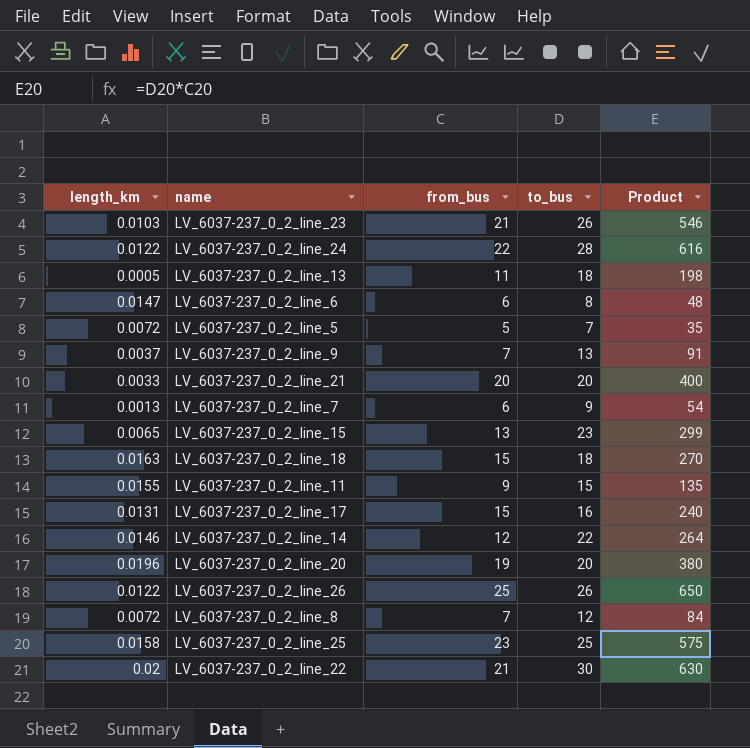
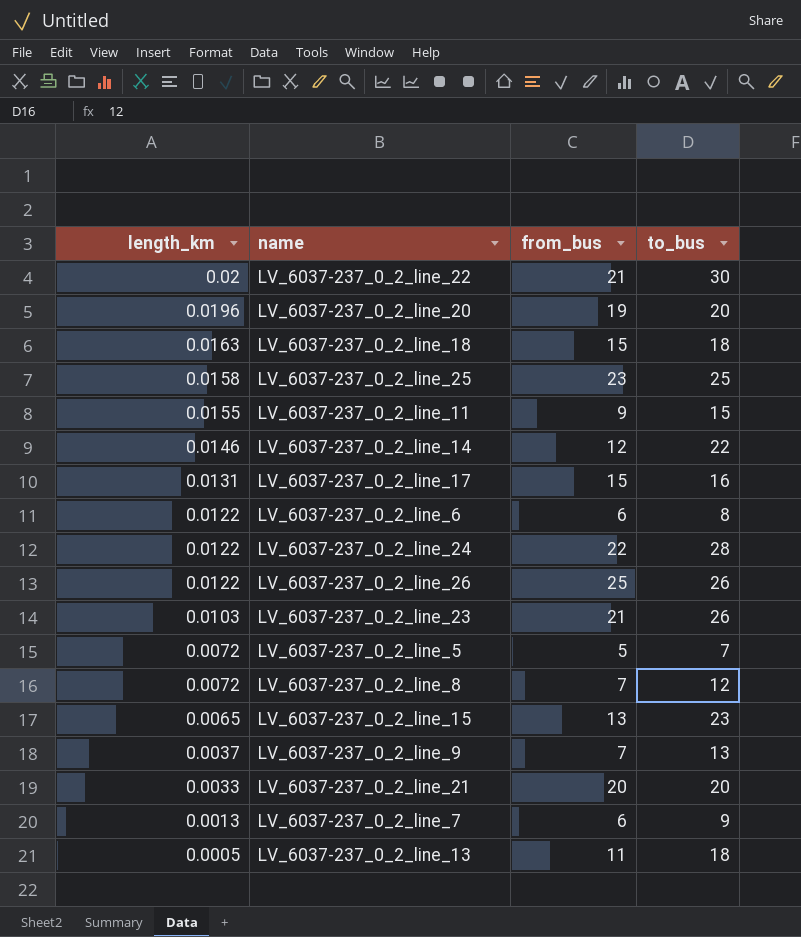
row order: none -> length_km descending
column Product | formula: [from_bus] * [to_bus] -> none
LV_6037-237_0_2_line_6 | length_km: 0.0147 -> 0.0122

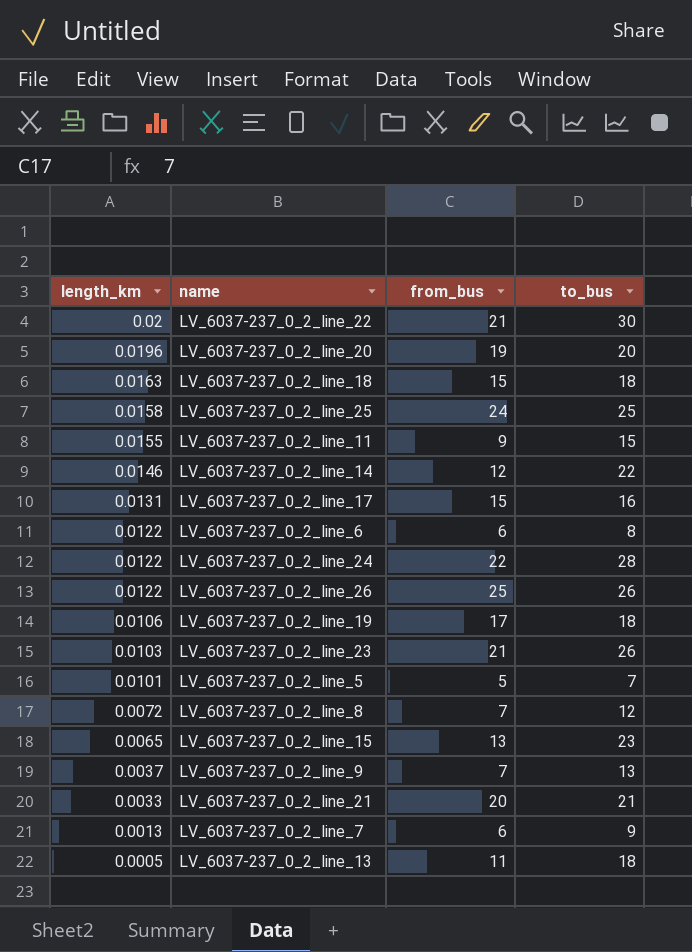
LV_6037-237_0_2_line_25 | from_bus: 23 -> 24
row LV_6037-237_0_2_line_19: none -> 0.0106 | 17 | 18
LV_6037-237_0_2_line_5 | length_km: 0.0072 -> 0.0101
LV_6037-237_0_2_line_21 | to_bus: 20 -> 21

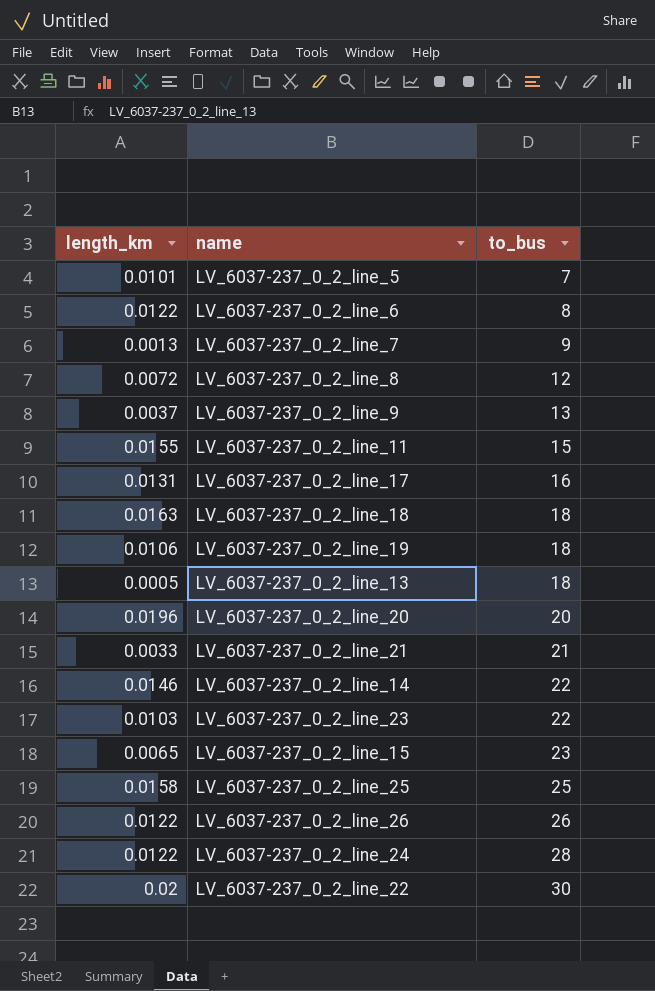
row order: length_km descending -> to_bus ascending
column from_bus | position: 3 -> none
LV_6037-237_0_2_line_23 | to_bus: 26 -> 22

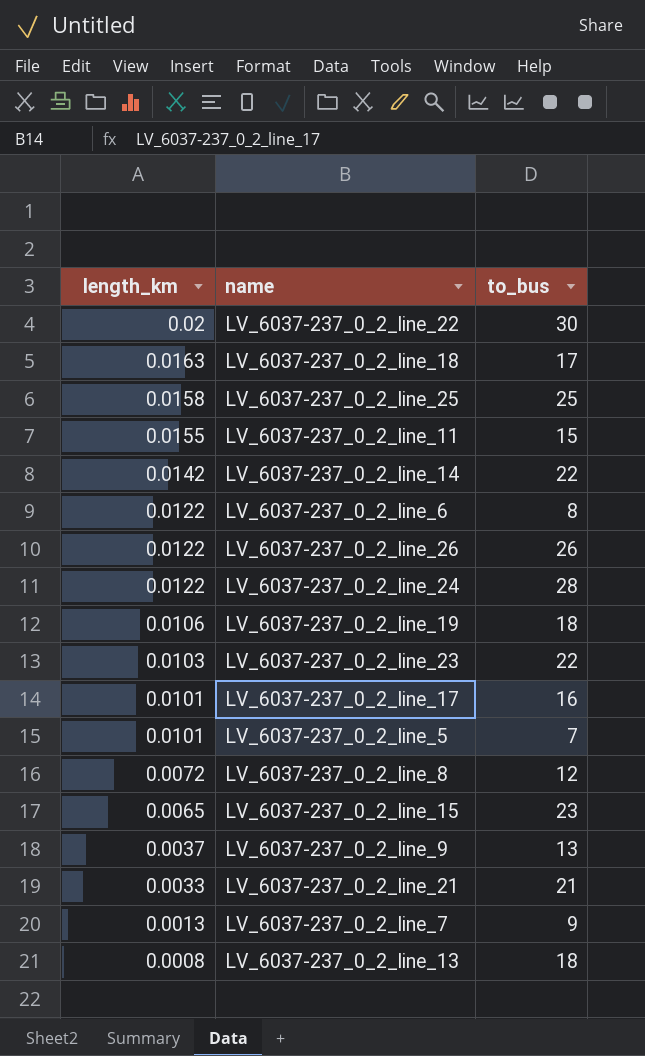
row order: to_bus ascending -> length_km descending
row LV_6037-237_0_2_line_20: 0.0196 | 20 -> none
LV_6037-237_0_2_line_18 | to_bus: 18 -> 17
LV_6037-237_0_2_line_14 | length_km: 0.0146 -> 0.0142
LV_6037-237_0_2_line_17 | length_km: 0.0131 -> 0.0101
LV_6037-237_0_2_line_13 | length_km: 0.0005 -> 0.0008

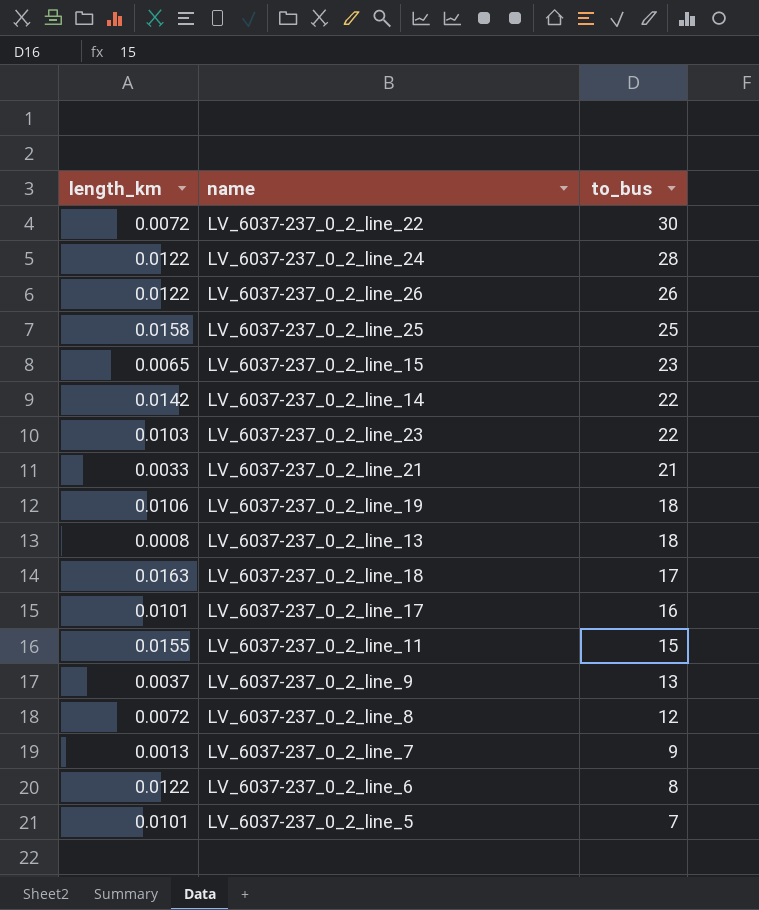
row order: length_km descending -> to_bus descending
LV_6037-237_0_2_line_22 | length_km: 0.02 -> 0.0072

